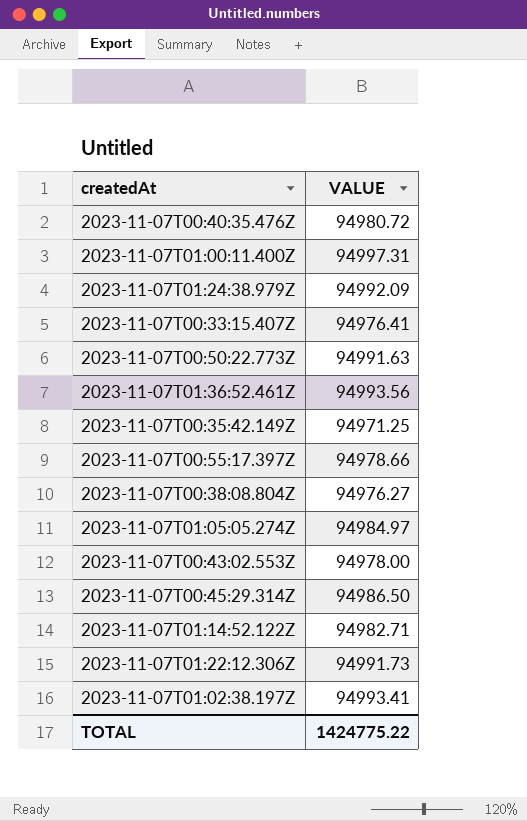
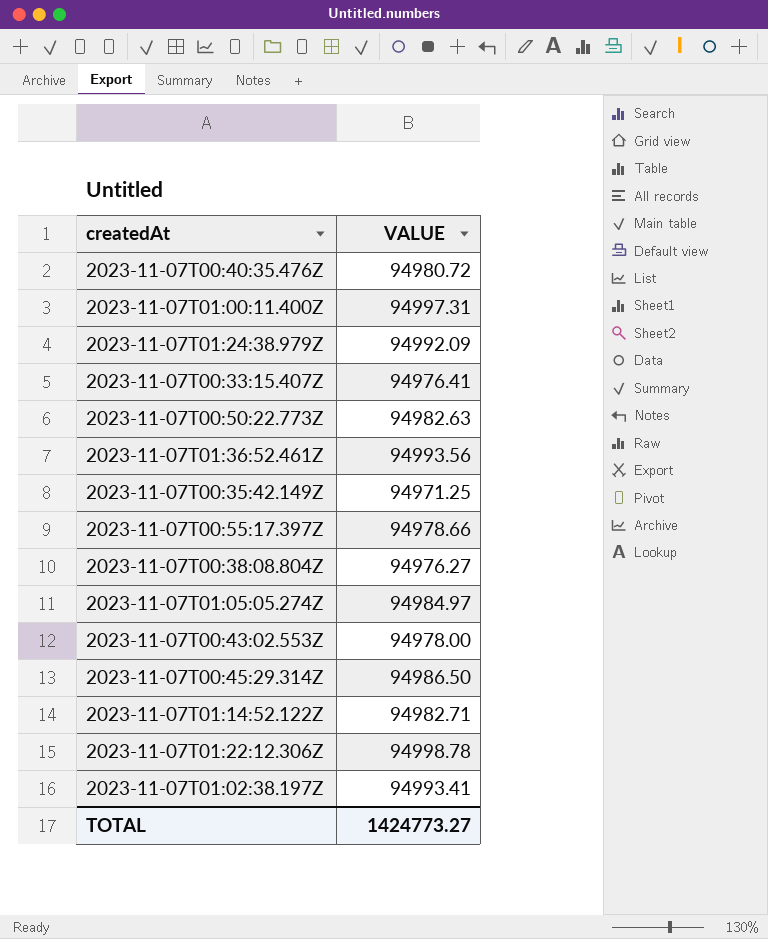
2023-11-07T00:50:22.773Z | VALUE: 94991.63 -> 94982.63
2023-11-07T01:22:12.306Z | VALUE: 94991.73 -> 94998.78
TOTAL | VALUE: 1424775.22 -> 1424773.27

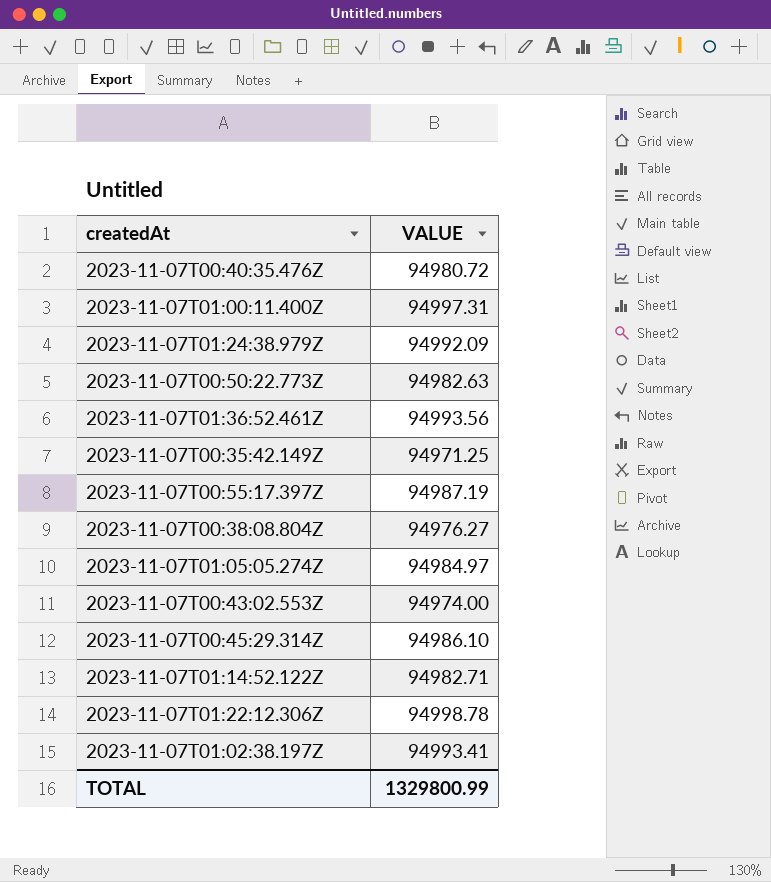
row 2023-11-07T00:33:15.407Z: 94976.41 -> none
2023-11-07T00:55:17.397Z | VALUE: 94978.66 -> 94987.19
2023-11-07T00:43:02.553Z | VALUE: 94978.00 -> 94974.00
2023-11-07T00:45:29.314Z | VALUE: 94986.50 -> 94986.10
TOTAL | VALUE: 1424773.27 -> 1329800.99

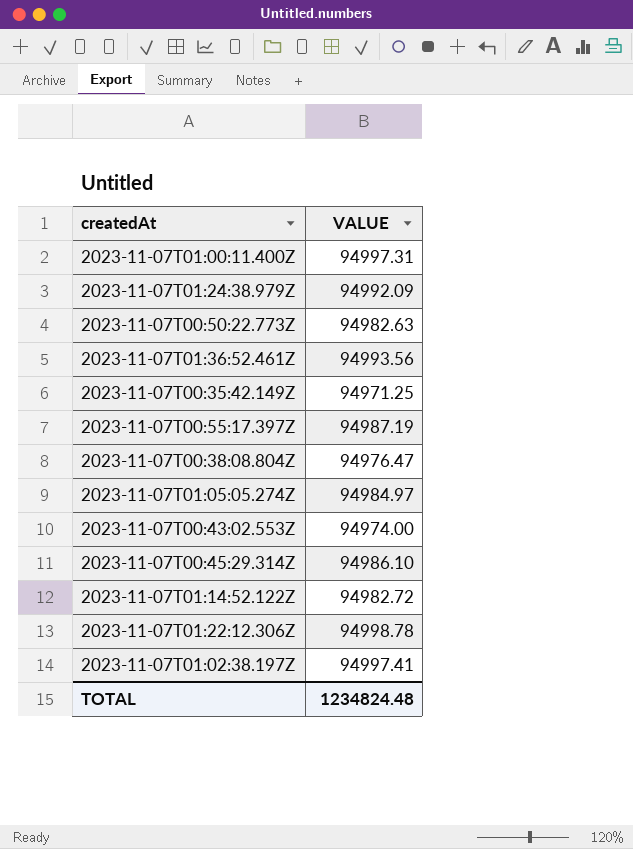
row 2023-11-07T00:40:35.476Z: 94980.72 -> none
2023-11-07T00:38:08.804Z | VALUE: 94976.27 -> 94976.47
2023-11-07T01:14:52.122Z | VALUE: 94982.71 -> 94982.72
2023-11-07T01:02:38.197Z | VALUE: 94993.41 -> 94997.41
TOTAL | VALUE: 1329800.99 -> 1234824.48

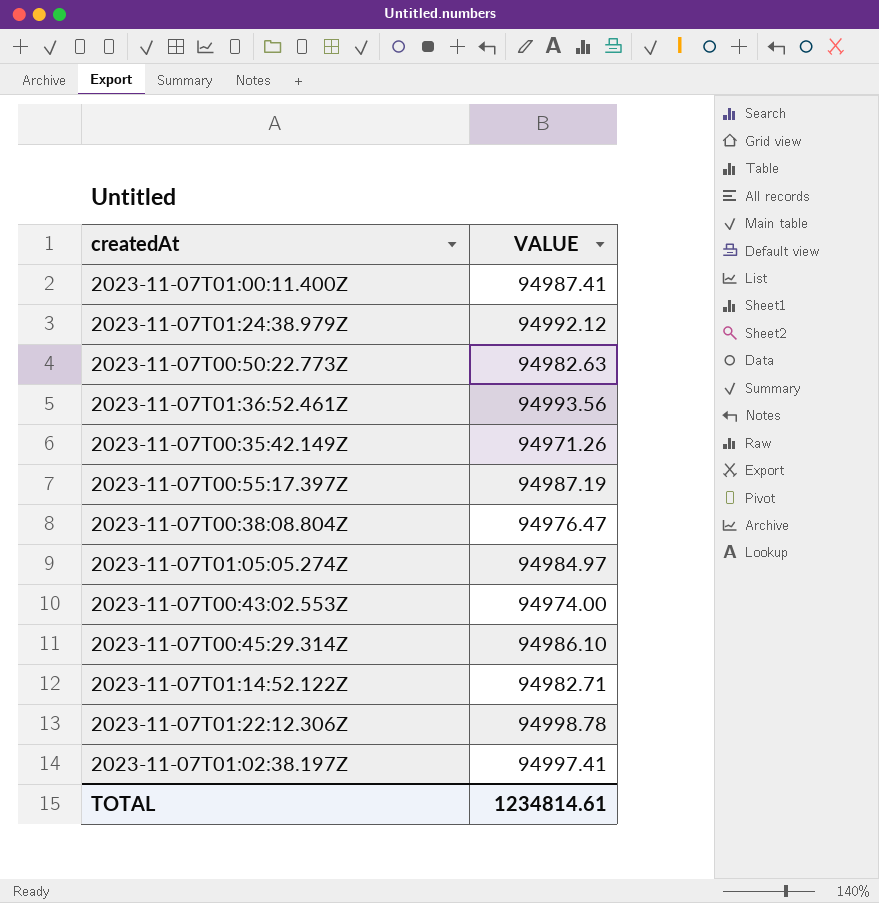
2023-11-07T01:00:11.400Z | VALUE: 94997.31 -> 94987.41
2023-11-07T01:24:38.979Z | VALUE: 94992.09 -> 94992.12
2023-11-07T00:35:42.149Z | VALUE: 94971.25 -> 94971.26
2023-11-07T01:14:52.122Z | VALUE: 94982.72 -> 94982.71
TOTAL | VALUE: 1234824.48 -> 1234814.61

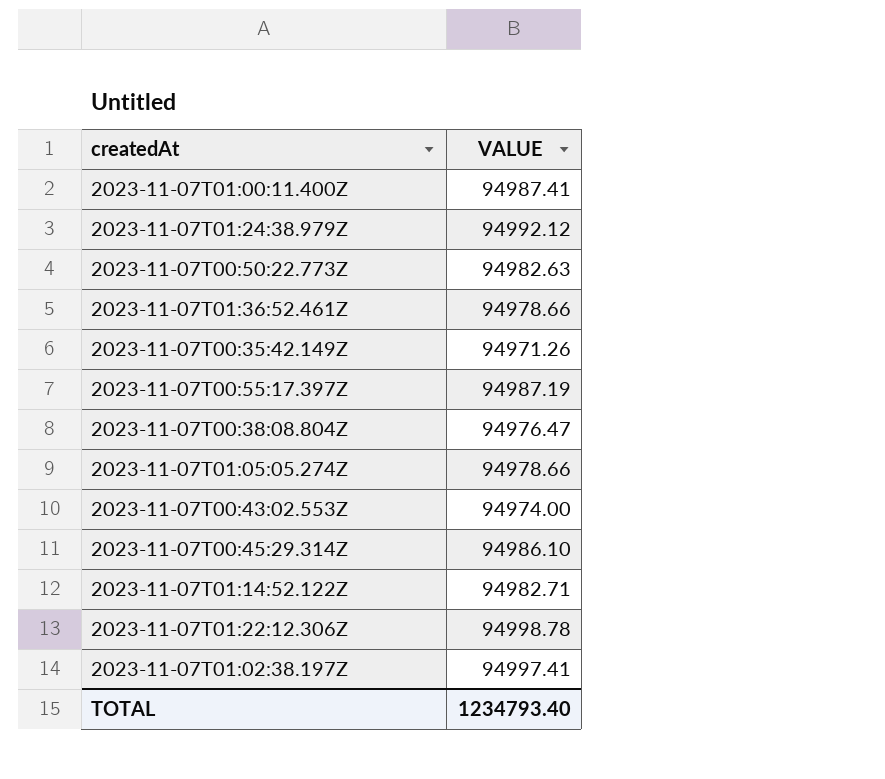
2023-11-07T01:36:52.461Z | VALUE: 94993.56 -> 94978.66
2023-11-07T01:05:05.274Z | VALUE: 94984.97 -> 94978.66
TOTAL | VALUE: 1234814.61 -> 1234793.40

